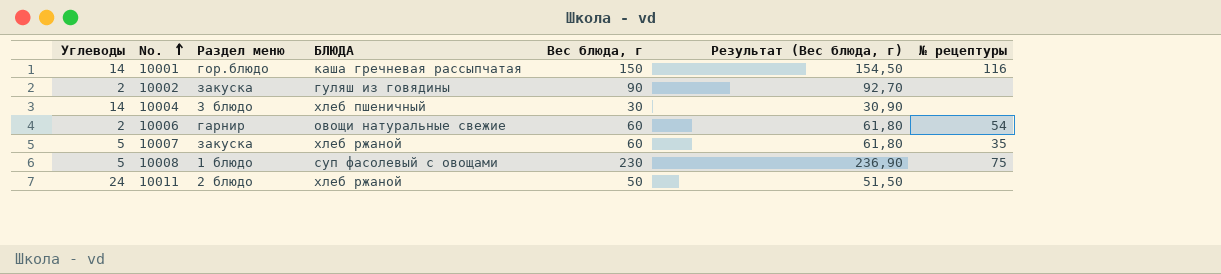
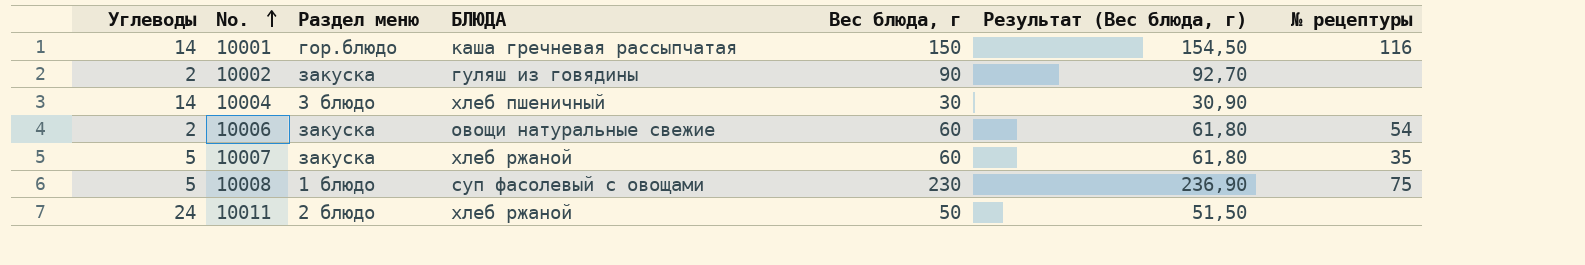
10006 | Раздел меню: гарнир -> закуска

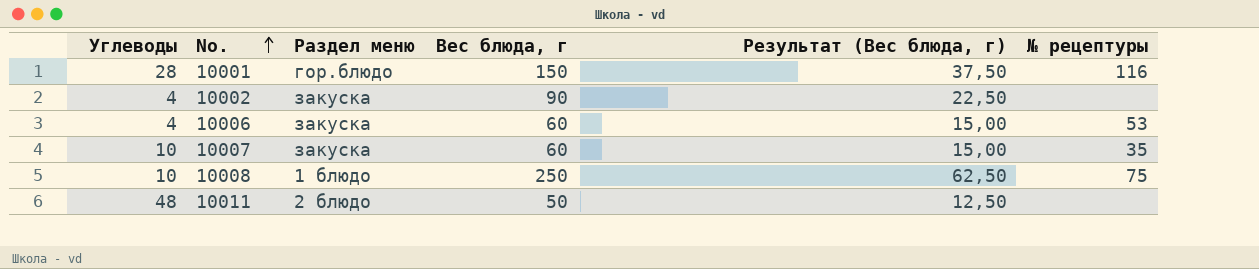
column БЛЮДА | position: 4 -> none
column Результат (Вес блюда, г) | formula: [Вес блюда, г] * 1,03 -> [Вес блюда, г] * 0,25
row 10004: 14 | 3 блюдо | хлеб пшеничный | 30 | 30,90 | none -> none
10001 | Углеводы: 14 -> 28
10002 | Углеводы: 2 -> 4
10006 | Углеводы: 2 -> 4
10006 | № рецептуры: 54 -> 53
10007 | Углеводы: 5 -> 10
10008 | Углеводы: 5 -> 10
10008 | Вес блюда, г: 230 -> 250
10011 | Углеводы: 24 -> 48

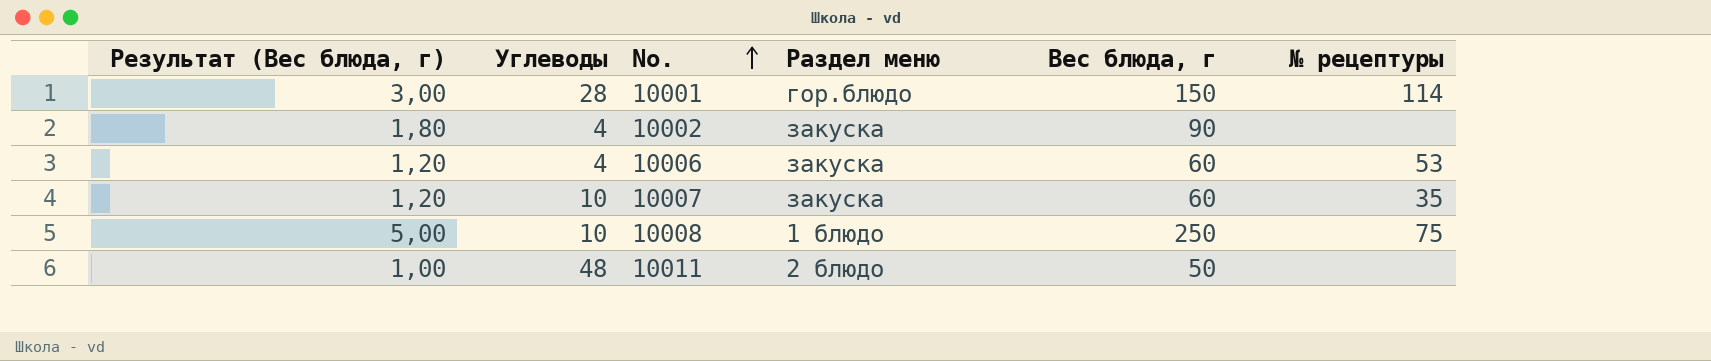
column Результат (Вес блюда, г) | formula: [Вес блюда, г] * 0,25 -> [Вес блюда, г] * 0,02
column Результат (Вес блюда, г) | position: 5 -> 1
10001 | № рецептуры: 116 -> 114

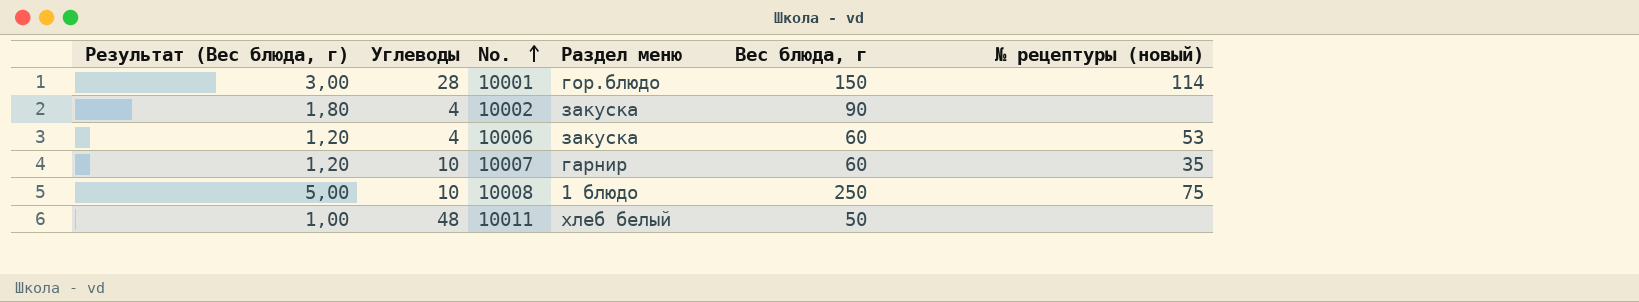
column name: № рецептуры -> № рецептуры (новый)
10007 | Раздел меню: закуска -> гарнир
10011 | Раздел меню: 2 блюдо -> хлеб белый

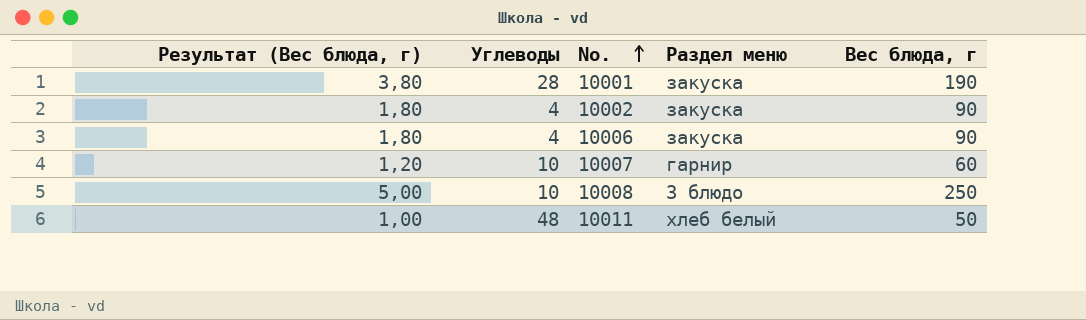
column № рецептуры (новый) | position: 6 -> none
10001 | Результат (Вес блюда, г): 3,00 -> 3,80
10001 | Раздел меню: гор.блюдо -> закуска
10001 | Вес блюда, г: 150 -> 190
10006 | Результат (Вес блюда, г): 1,20 -> 1,80
10006 | Вес блюда, г: 60 -> 90
10008 | Раздел меню: 1 блюдо -> 3 блюдо

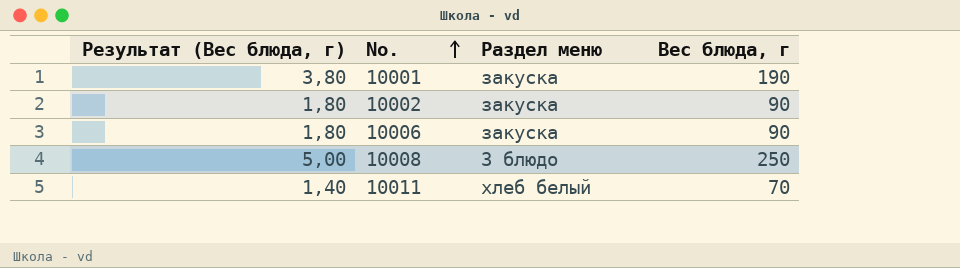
column Углеводы | position: 2 -> none
row 10007: 1,20 | 10 | гарнир | 60 -> none
10011 | Результат (Вес блюда, г): 1,00 -> 1,40
10011 | Вес блюда, г: 50 -> 70

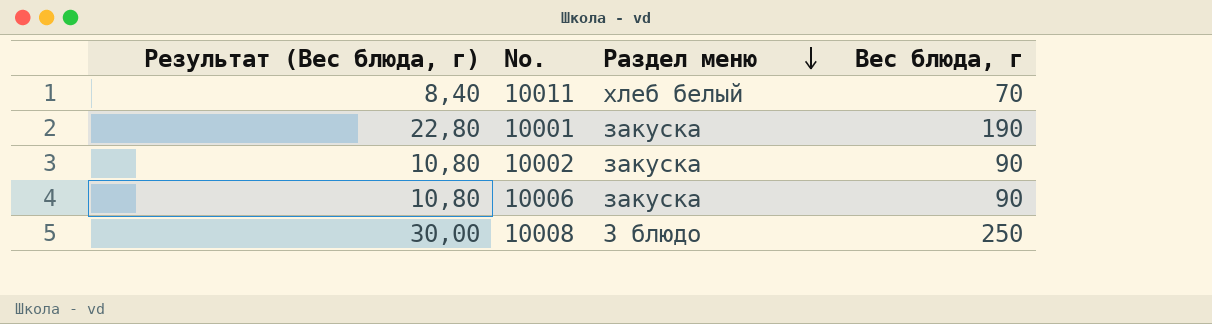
row order: No. ascending -> Раздел меню descending
column Результат (Вес блюда, г) | formula: [Вес блюда, г] * 0,02 -> [Вес блюда, г] * 0,12

